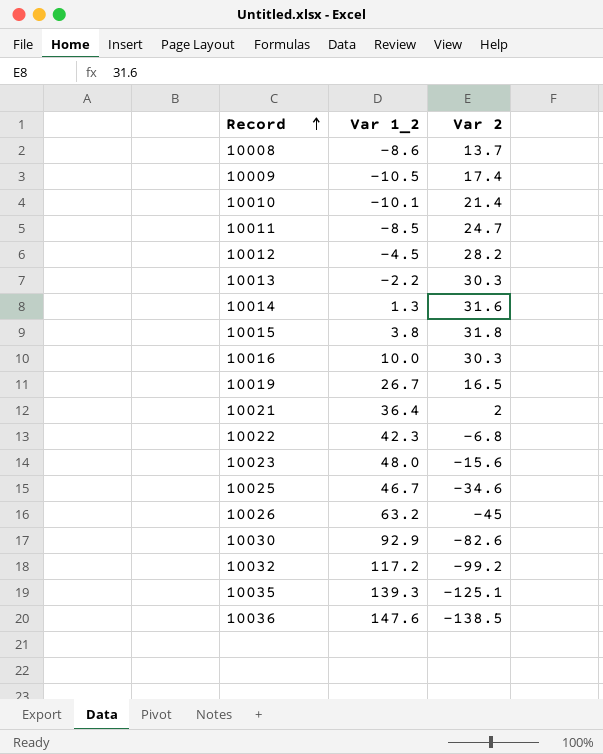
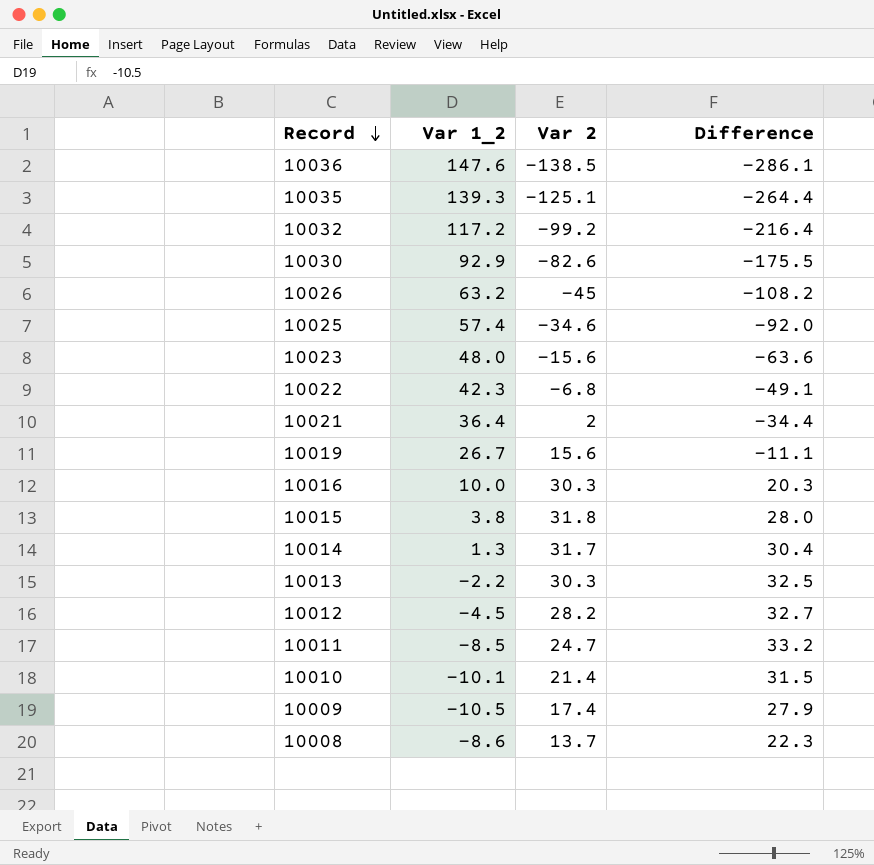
row order: Record ascending -> Record descending
column Difference | formula: none -> [Var 2] - [Var 1_2]
10025 | Var 1_2: 46.7 -> 57.4
10019 | Var 2: 16.5 -> 15.6
10014 | Var 2: 31.6 -> 31.7

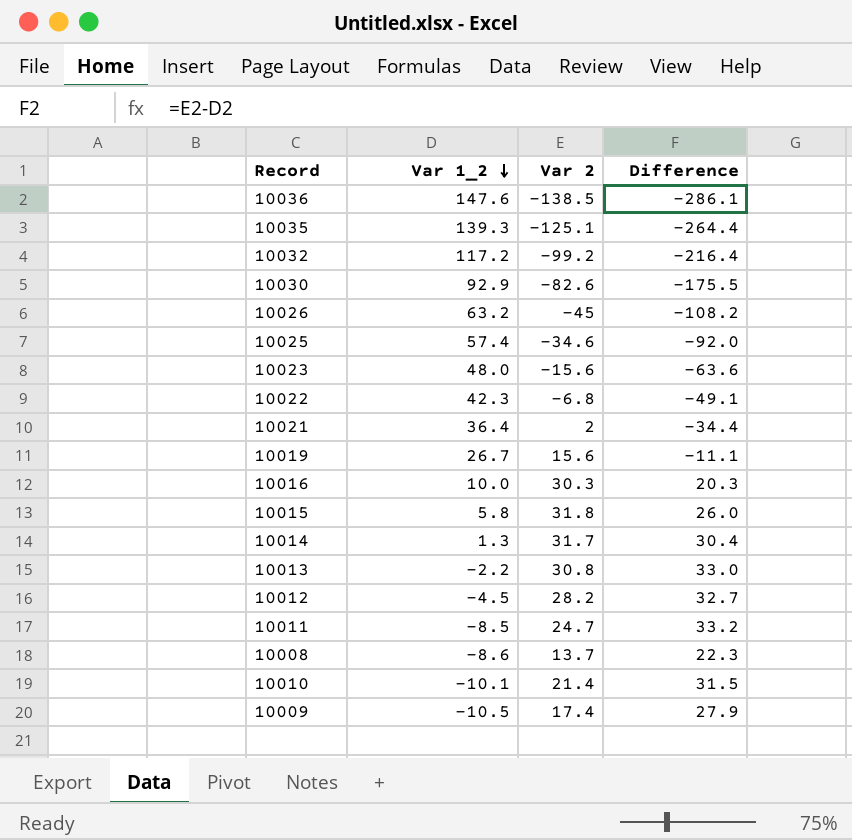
row order: Record descending -> Var 1_2 descending
10015 | Var 1_2: 3.8 -> 5.8
10015 | Difference: 28.0 -> 26.0
10013 | Var 2: 30.3 -> 30.8
10013 | Difference: 32.5 -> 33.0

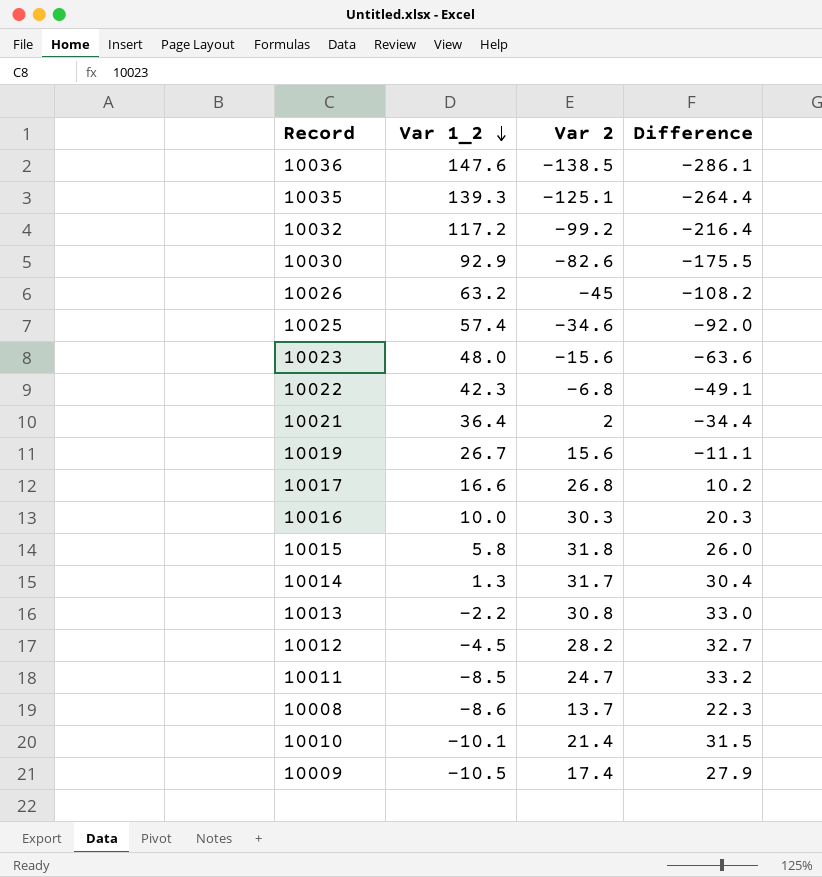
row 10017: none -> 16.6 | 26.8 | 10.2

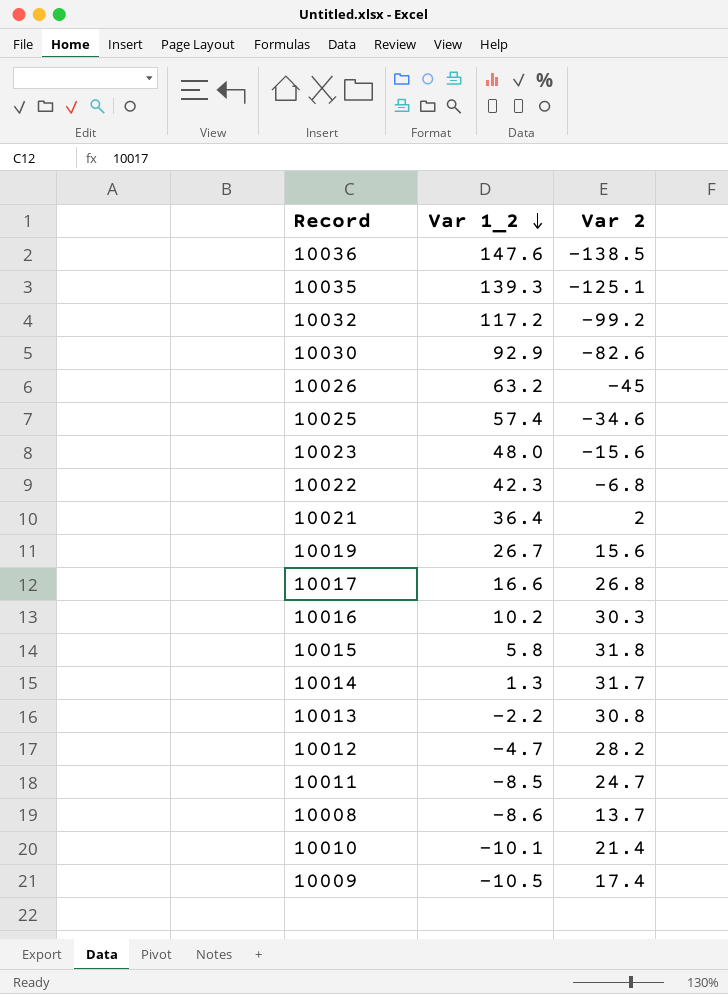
column Difference | formula: [Var 2] - [Var 1_2] -> none
10016 | Var 1_2: 10.0 -> 10.2
10012 | Var 1_2: -4.5 -> -4.7

